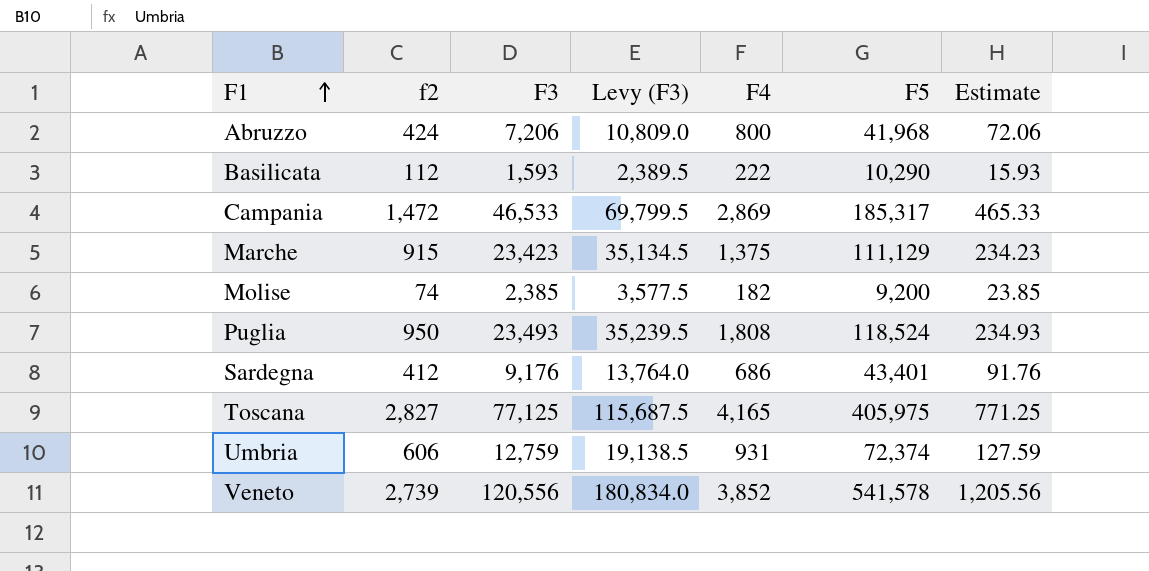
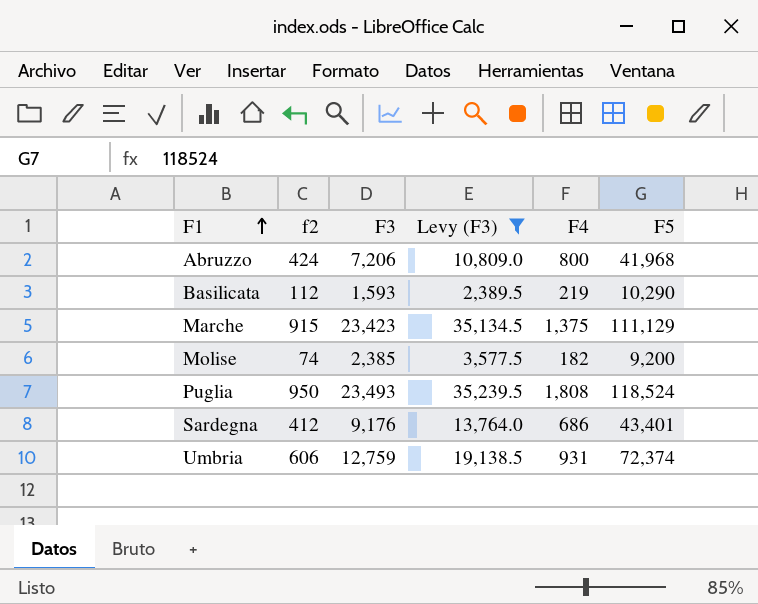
filter: none -> Levy (F3) <= 35,239.5
column Estimate | formula: [F3] * 0.01 -> none
Basilicata | F4: 222 -> 219

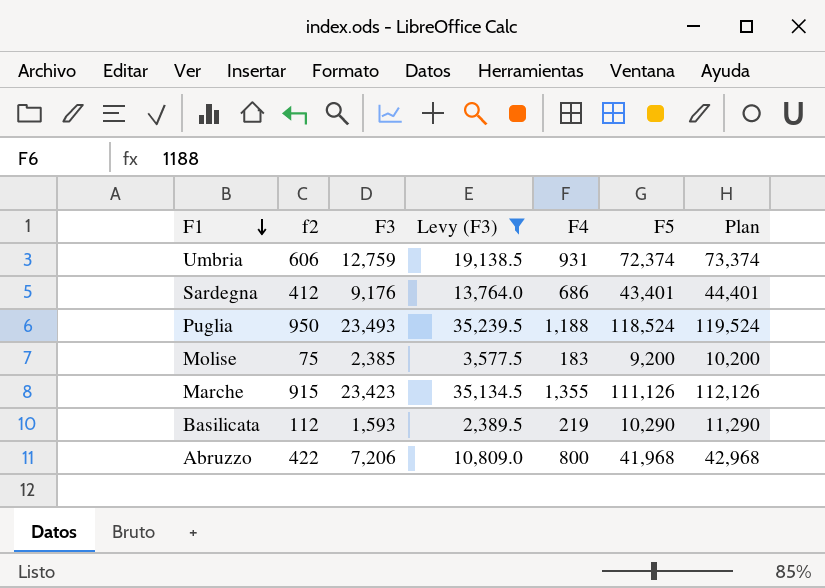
row order: F1 ascending -> F1 descending
column Plan | formula: none -> [F5] + 1000
Puglia | F4: 1,808 -> 1,188
Molise | f2: 74 -> 75
Molise | F4: 182 -> 183
Marche | F4: 1,375 -> 1,355
Marche | F5: 111,129 -> 111,126
Abruzzo | f2: 424 -> 422

